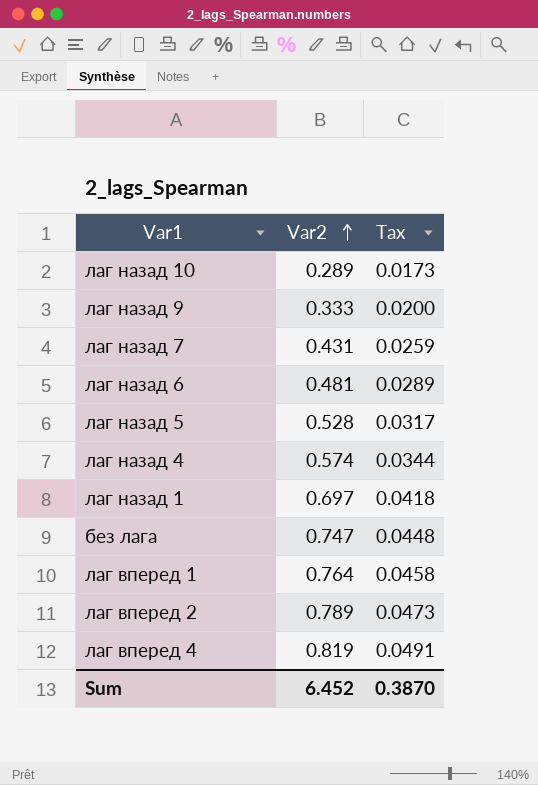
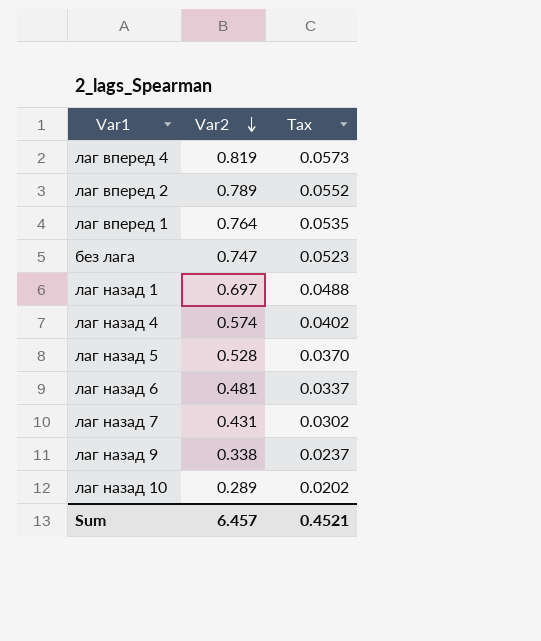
row order: Var2 ascending -> Var2 descending
column Tax | formula: [Var2] * 0.06 -> [Var2] * 0.07
лаг назад 9 | Var2: 0.333 -> 0.338
Sum | Var2: 6.452 -> 6.457
Sum | Tax: 0.3870 -> 0.4521

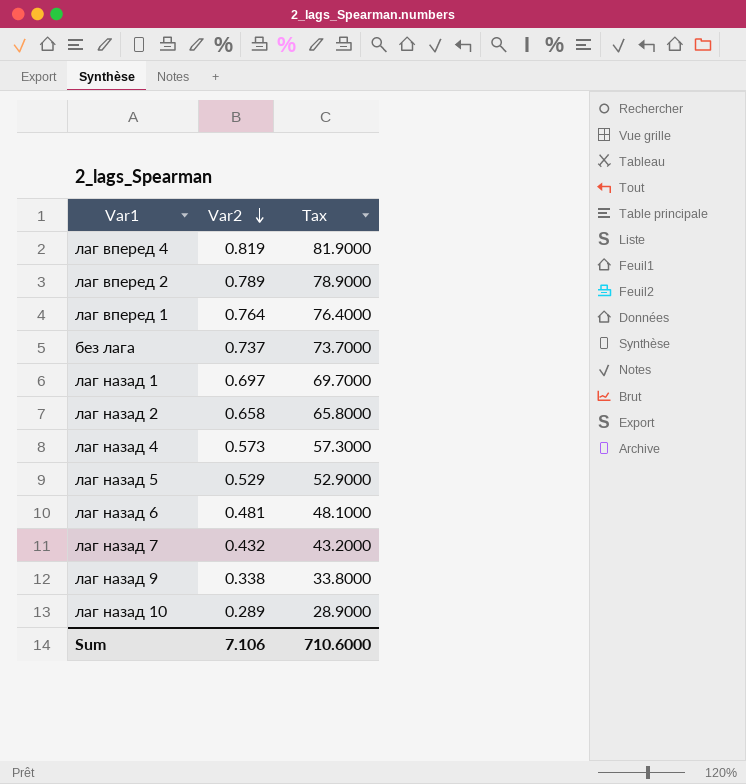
column Tax | formula: [Var2] * 0.07 -> [Var2] * 100
без лага | Var2: 0.747 -> 0.737
row лаг назад 2: none -> 0.658 | 65.8000
лаг назад 4 | Var2: 0.574 -> 0.573
лаг назад 5 | Var2: 0.528 -> 0.529
лаг назад 7 | Var2: 0.431 -> 0.432
Sum | Var2: 6.457 -> 7.106
Sum | Tax: 0.4521 -> 710.6000

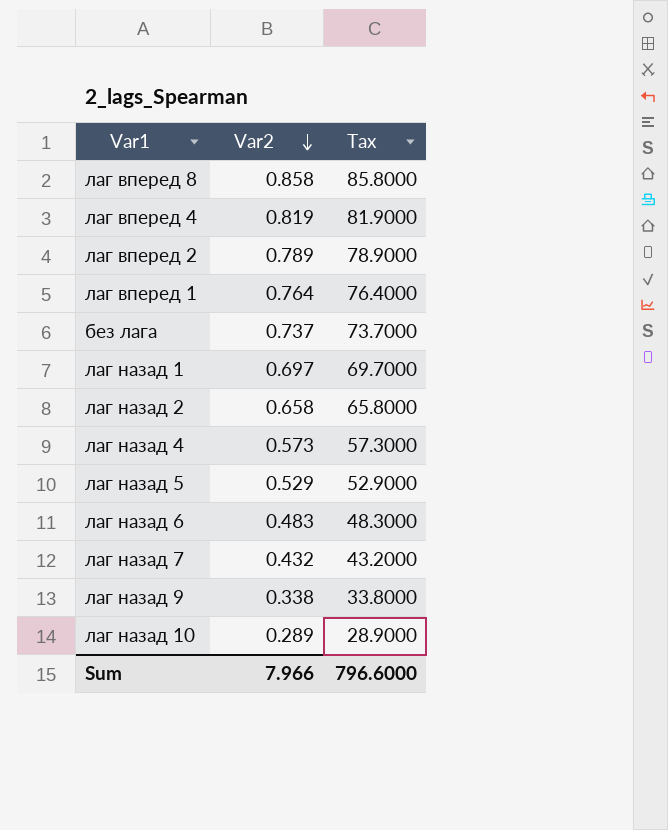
row лаг вперед 8: none -> 0.858 | 85.8000
лаг назад 6 | Var2: 0.481 -> 0.483
лаг назад 6 | Tax: 48.1000 -> 48.3000
Sum | Var2: 7.106 -> 7.966
Sum | Tax: 710.6000 -> 796.6000

